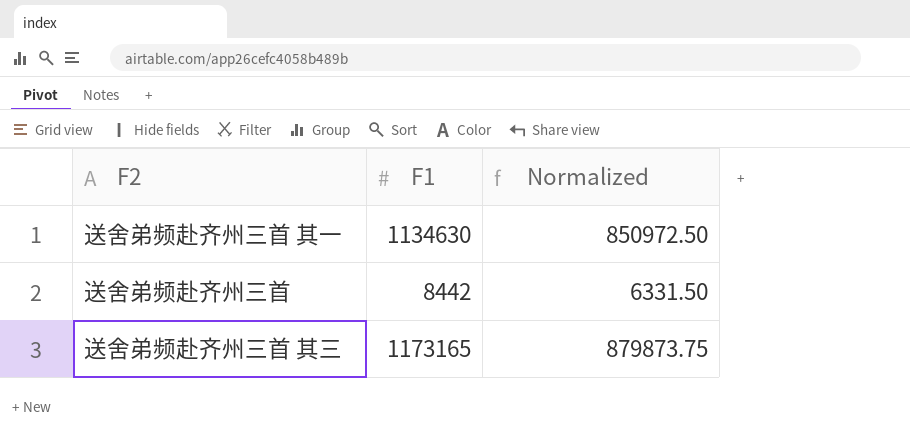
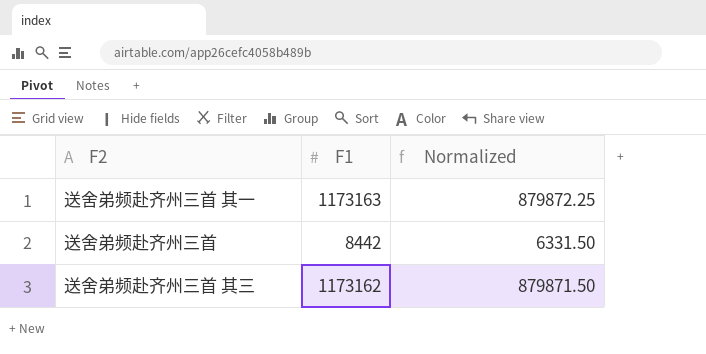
送舍弟频赴齐州三首 其一 | F1: 1134630 -> 1173163
送舍弟频赴齐州三首 其一 | Normalized: 850972.50 -> 879872.25
送舍弟频赴齐州三首 其三 | F1: 1173165 -> 1173162
送舍弟频赴齐州三首 其三 | Normalized: 879873.75 -> 879871.50

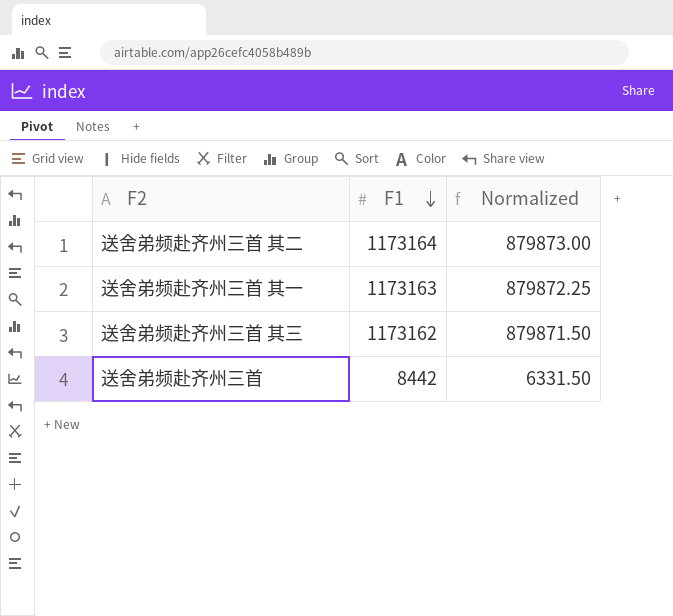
row order: none -> F1 descending
row 送舍弟频赴齐州三首 其二: none -> 1173164 | 879873.00

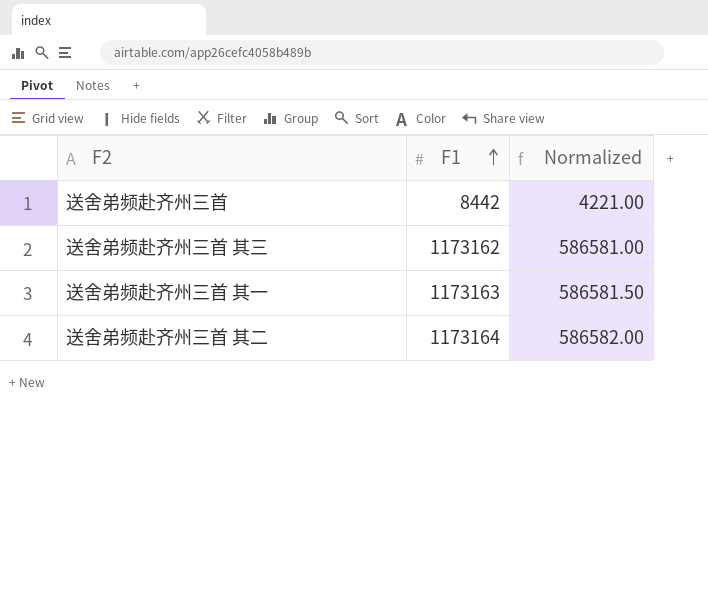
row order: F1 descending -> F1 ascending
column Normalized | formula: [F1] * 0.75 -> [F1] * 0.5

